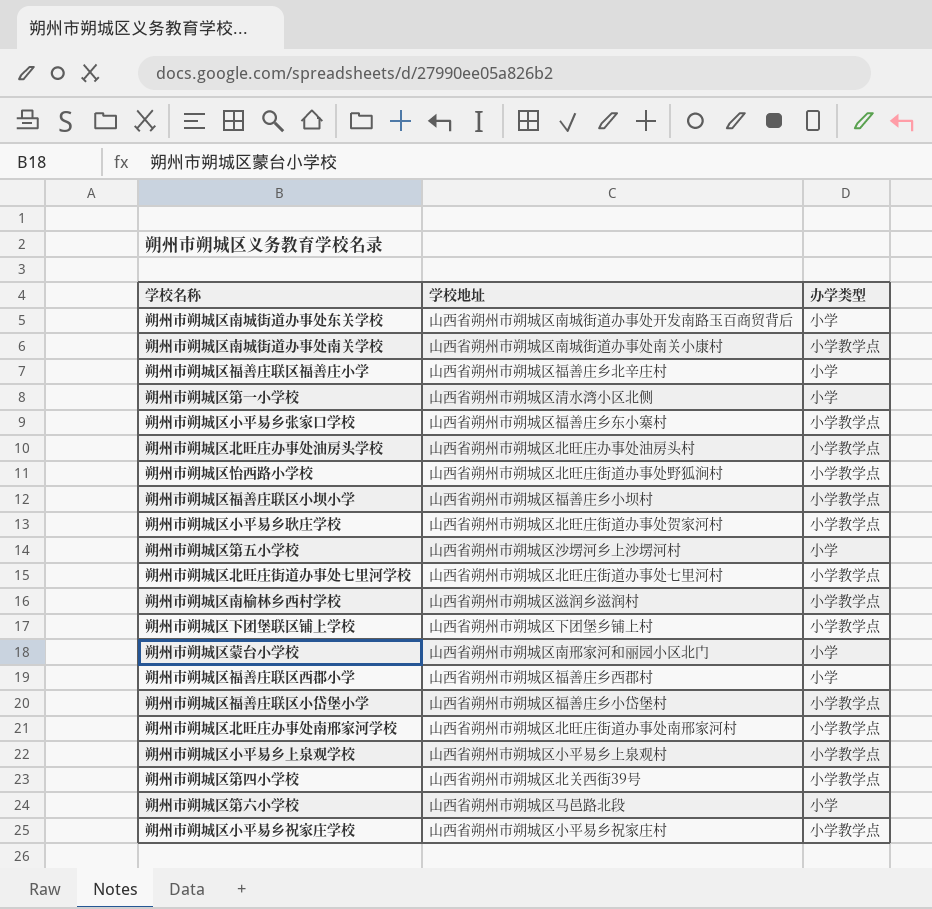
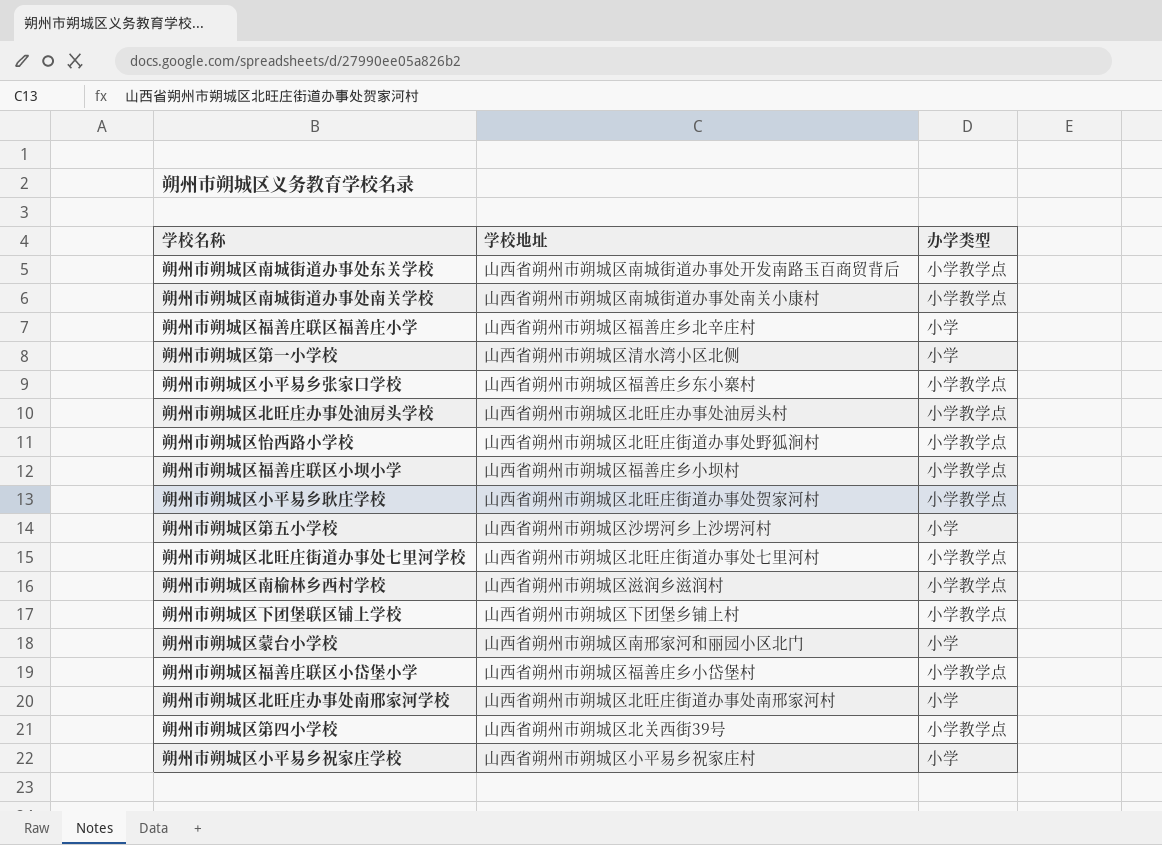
row 朔州市朔城区福善庄联区西郡小学: 山西省朔州市朔城区福善庄乡西郡村 | 小学 -> none
row 朔州市朔城区小平易乡上泉观学校: 山西省朔州市朔城区小平易乡上泉观村 | 小学教学点 -> none
row 朔州市朔城区第六小学校: 山西省朔州市朔城区马邑路北段 | 小学 -> none
朔州市朔城区南城街道办事处东关学校 | 办学类型: 小学 -> 小学教学点
朔州市朔城区北旺庄办事处南邢家河学校 | 办学类型: 小学教学点 -> 小学
朔州市朔城区小平易乡祝家庄学校 | 办学类型: 小学教学点 -> 小学

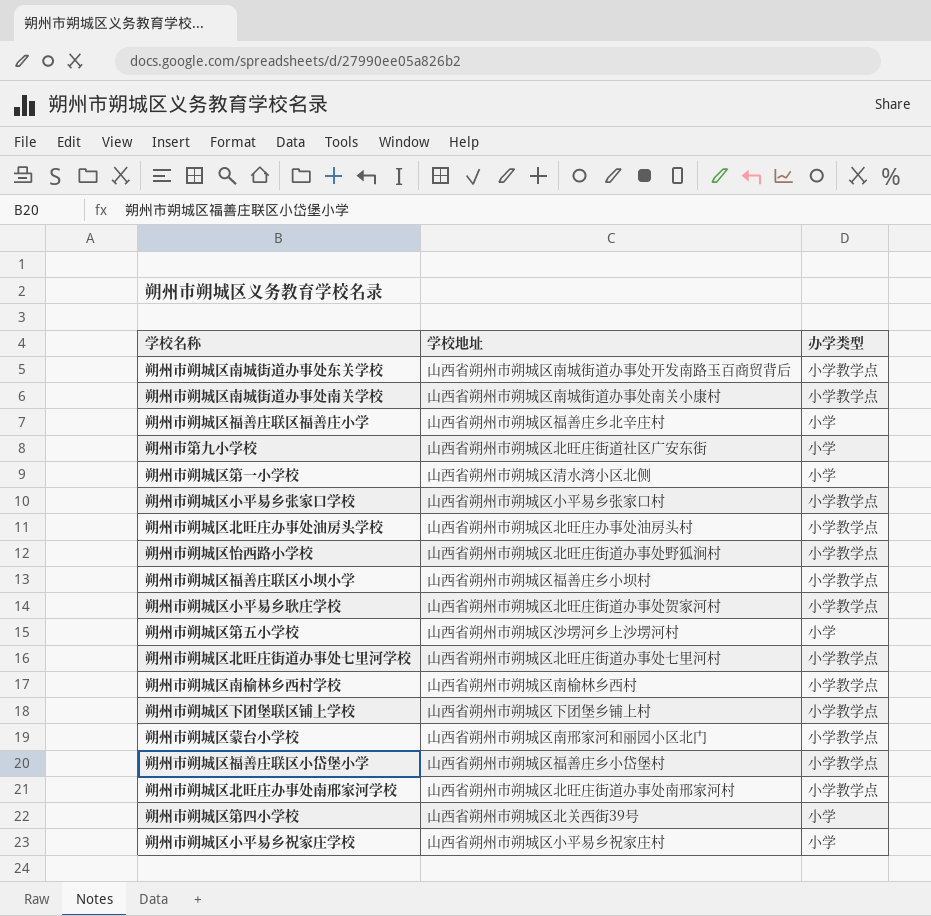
row 朔州市第九小学校: none -> 山西省朔州市朔城区北旺庄街道社区广安东街 | 小学
朔州市朔城区小平易乡张家口学校 | 学校地址: 山西省朔州市朔城区福善庄乡东小寨村 -> 山西省朔州市朔城区小平易乡张家口村
朔州市朔城区南榆林乡西村学校 | 学校地址: 山西省朔州市朔城区滋润乡滋润村 -> 山西省朔州市朔城区南榆林乡西村
朔州市朔城区蒙台小学校 | 办学类型: 小学 -> 小学教学点
朔州市朔城区北旺庄办事处南邢家河学校 | 办学类型: 小学 -> 小学教学点
朔州市朔城区第四小学校 | 办学类型: 小学教学点 -> 小学

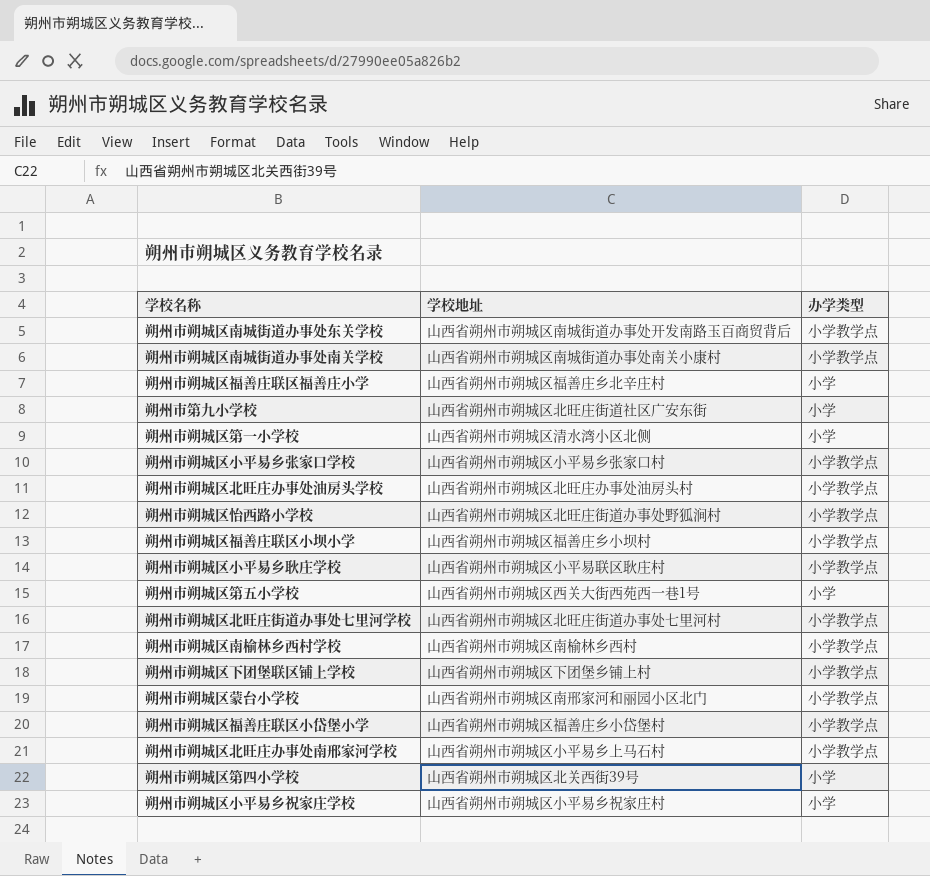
朔州市朔城区小平易乡耿庄学校 | 学校地址: 山西省朔州市朔城区北旺庄街道办事处贺家河村 -> 山西省朔州市朔城区小平易联区耿庄村
朔州市朔城区第五小学校 | 学校地址: 山西省朔州市朔城区沙塄河乡上沙塄河村 -> 山西省朔州市朔城区西关大街西苑西一巷1号
朔州市朔城区北旺庄办事处南邢家河学校 | 学校地址: 山西省朔州市朔城区北旺庄街道办事处南邢家河村 -> 山西省朔州市朔城区小平易乡上马石村

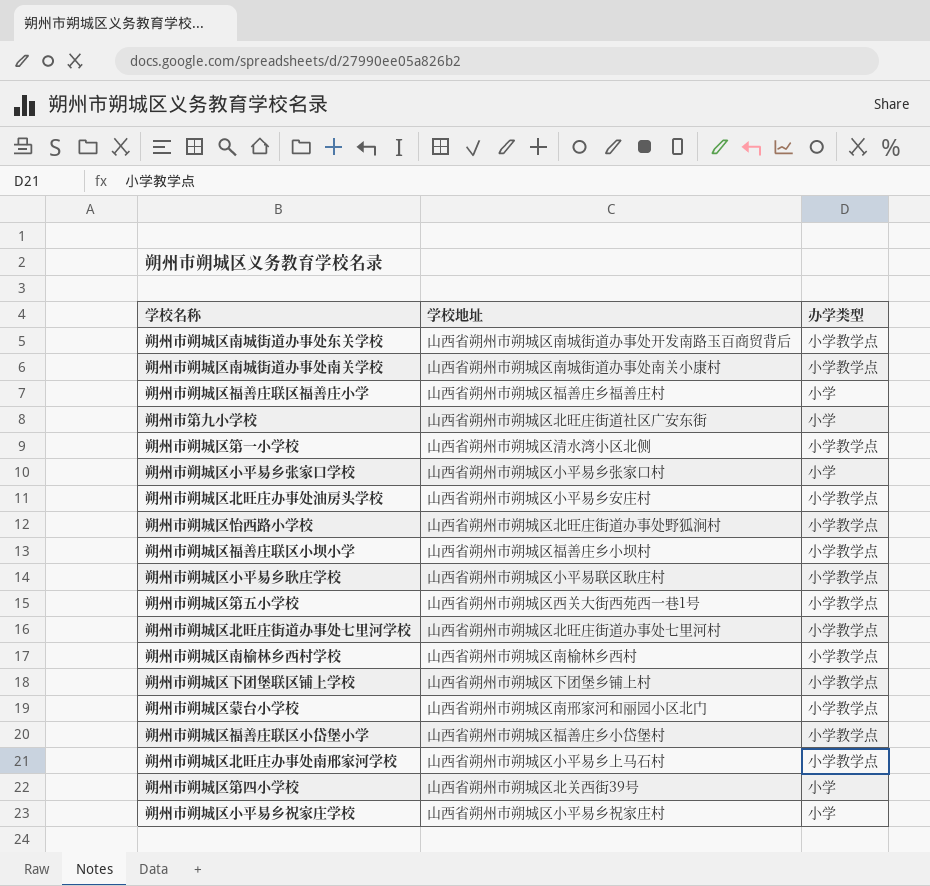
朔州市朔城区福善庄联区福善庄小学 | 学校地址: 山西省朔州市朔城区福善庄乡北辛庄村 -> 山西省朔州市朔城区福善庄乡福善庄村
朔州市朔城区第一小学校 | 办学类型: 小学 -> 小学教学点
朔州市朔城区小平易乡张家口学校 | 办学类型: 小学教学点 -> 小学
朔州市朔城区北旺庄办事处油房头学校 | 学校地址: 山西省朔州市朔城区北旺庄办事处油房头村 -> 山西省朔州市朔城区小平易乡安庄村
朔州市朔城区第五小学校 | 办学类型: 小学 -> 小学教学点

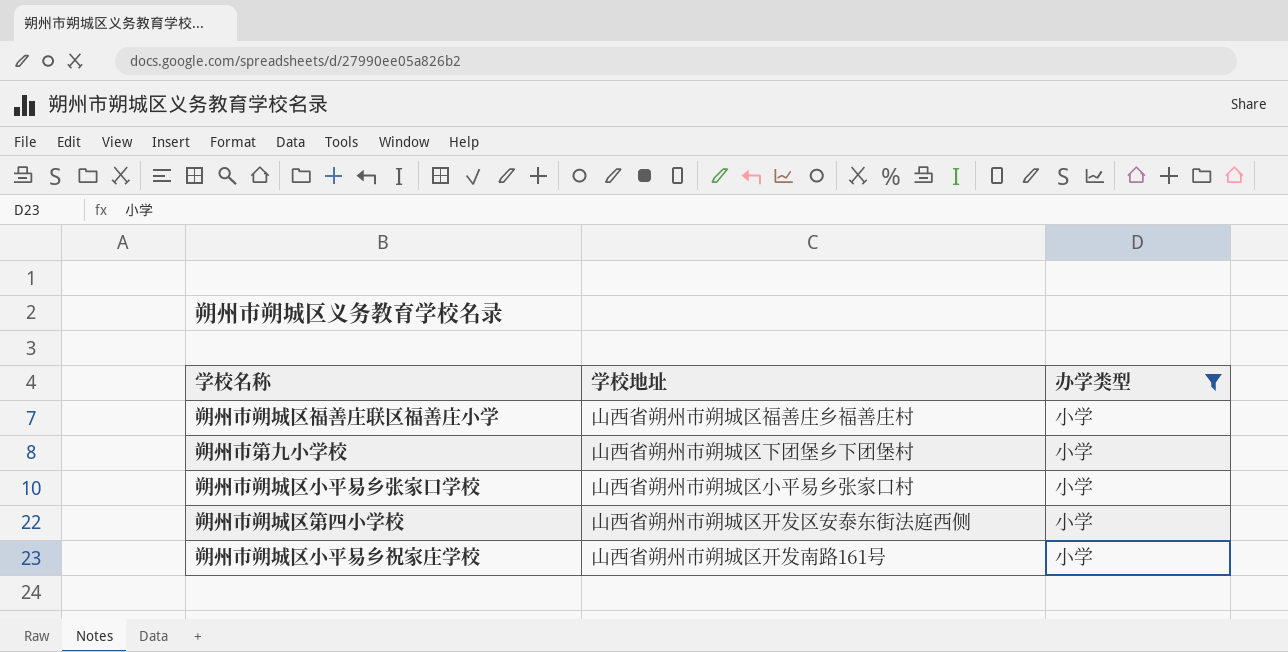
filter: none -> 办学类型 = 小学
朔州市第九小学校 | 学校地址: 山西省朔州市朔城区北旺庄街道社区广安东街 -> 山西省朔州市朔城区下团堡乡下团堡村
朔州市朔城区第四小学校 | 学校地址: 山西省朔州市朔城区北关西街39号 -> 山西省朔州市朔城区开发区安泰东街法庭西侧
朔州市朔城区小平易乡祝家庄学校 | 学校地址: 山西省朔州市朔城区小平易乡祝家庄村 -> 山西省朔州市朔城区开发南路161号

